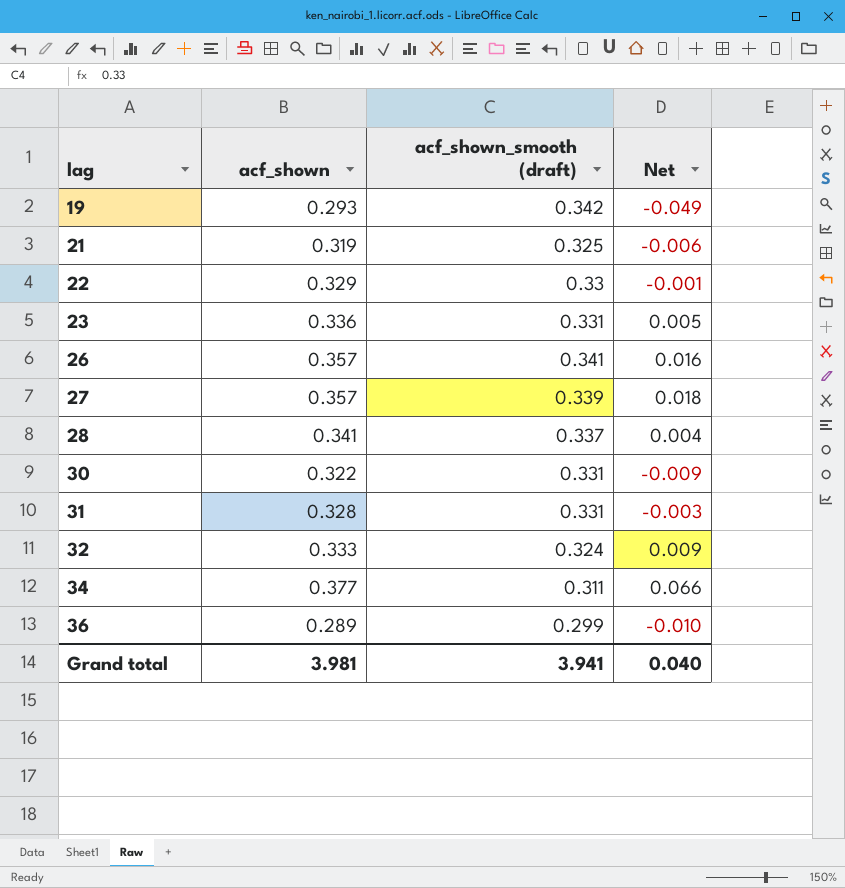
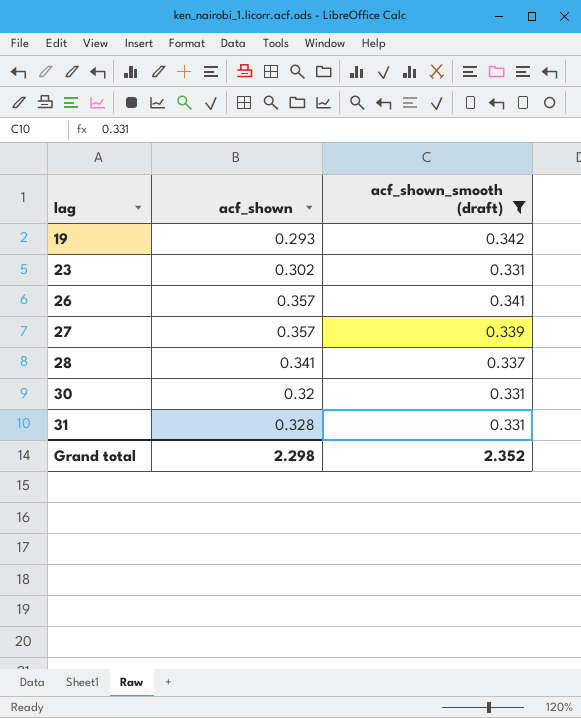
filter: none -> acf_shown_smooth (draft) >= 0.331
column Net | formula: [acf_shown] - [acf_shown_smooth (draft)] -> none
23 | acf_shown: 0.336 -> 0.302
30 | acf_shown: 0.322 -> 0.32
Grand total | acf_shown: 3.981 -> 2.298
Grand total | acf_shown_smooth (draft): 3.941 -> 2.352

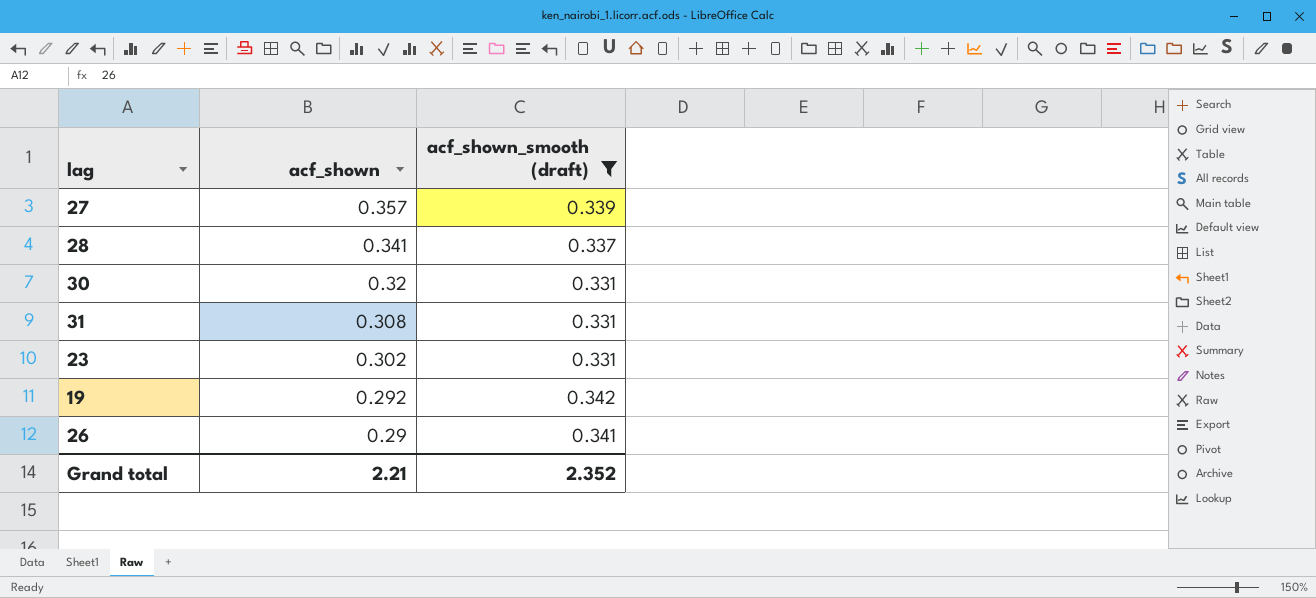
row order: lag ascending -> acf_shown descending
31 | acf_shown: 0.328 -> 0.308
19 | acf_shown: 0.293 -> 0.292
26 | acf_shown: 0.357 -> 0.29
Grand total | acf_shown: 2.298 -> 2.21

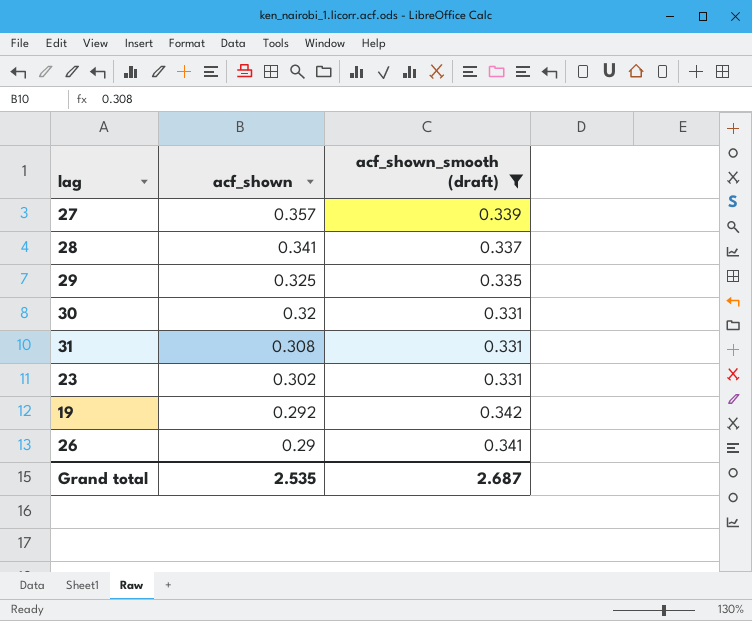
row 29: none -> 0.325 | 0.335
Grand total | acf_shown: 2.21 -> 2.535
Grand total | acf_shown_smooth (draft): 2.352 -> 2.687

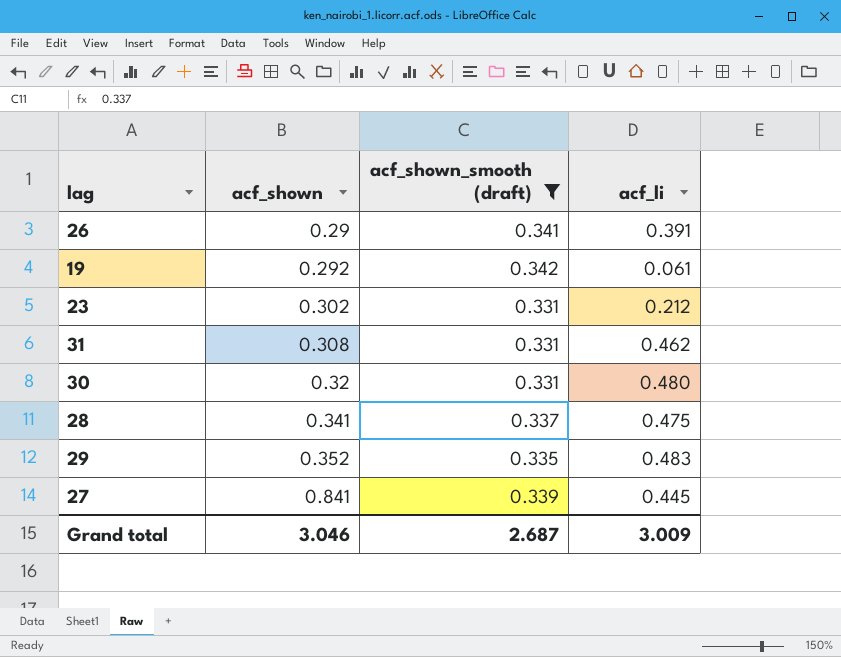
row order: acf_shown descending -> acf_shown ascending
column acf_li | position: none -> 4
29 | acf_shown: 0.325 -> 0.352
27 | acf_shown: 0.357 -> 0.841
Grand total | acf_shown: 2.535 -> 3.046

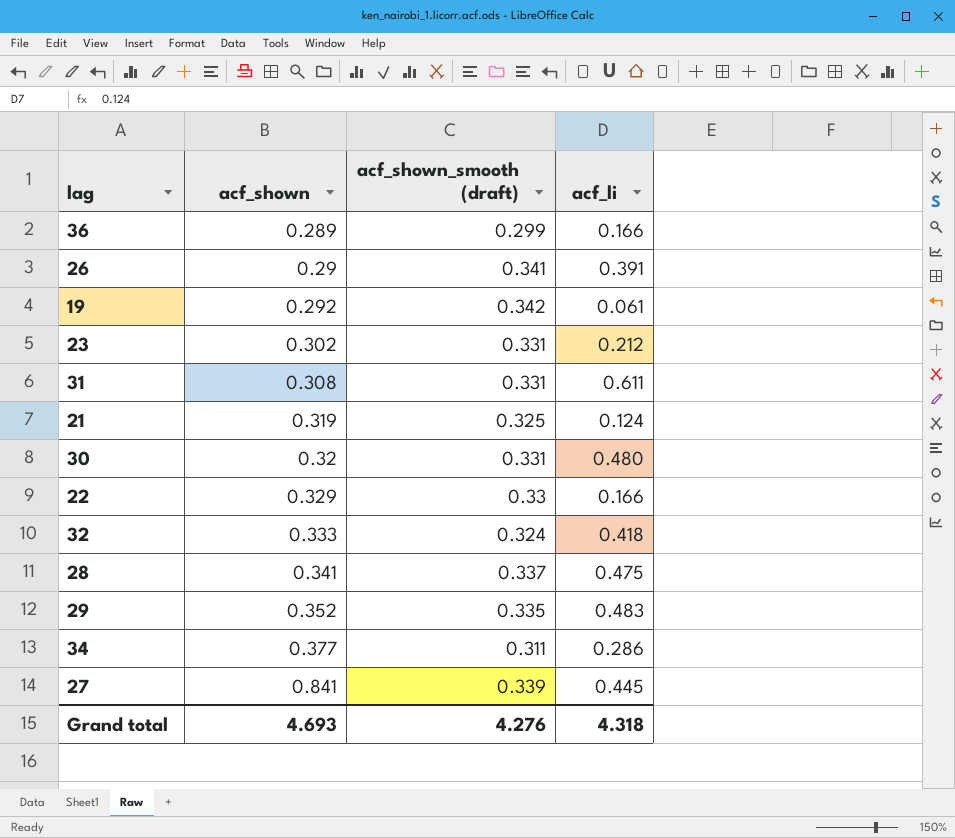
filter: acf_shown_smooth (draft) >= 0.331 -> none
31 | acf_li: 0.462 -> 0.611
Grand total | acf_shown: 3.046 -> 4.693
Grand total | acf_shown_smooth (draft): 2.687 -> 4.276
Grand total | acf_li: 3.009 -> 4.318

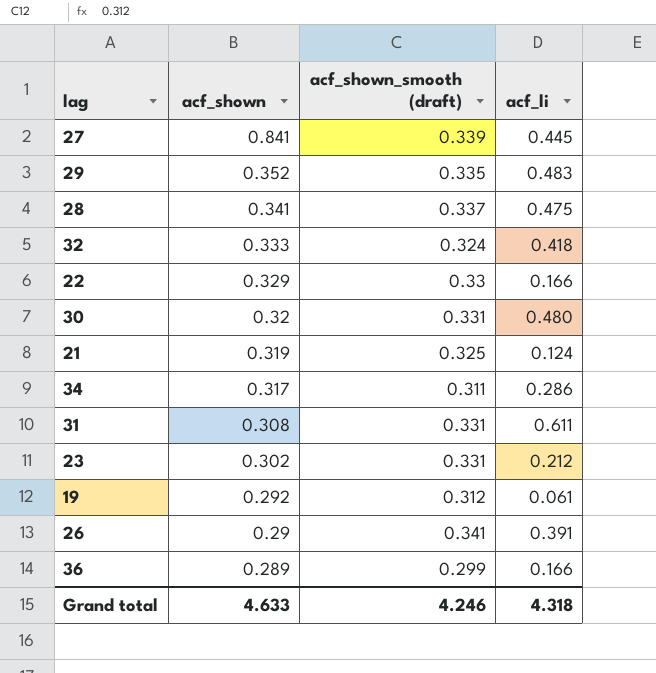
row order: acf_shown ascending -> acf_shown descending
34 | acf_shown: 0.377 -> 0.317
19 | acf_shown_smooth (draft): 0.342 -> 0.312
Grand total | acf_shown: 4.693 -> 4.633
Grand total | acf_shown_smooth (draft): 4.276 -> 4.246

